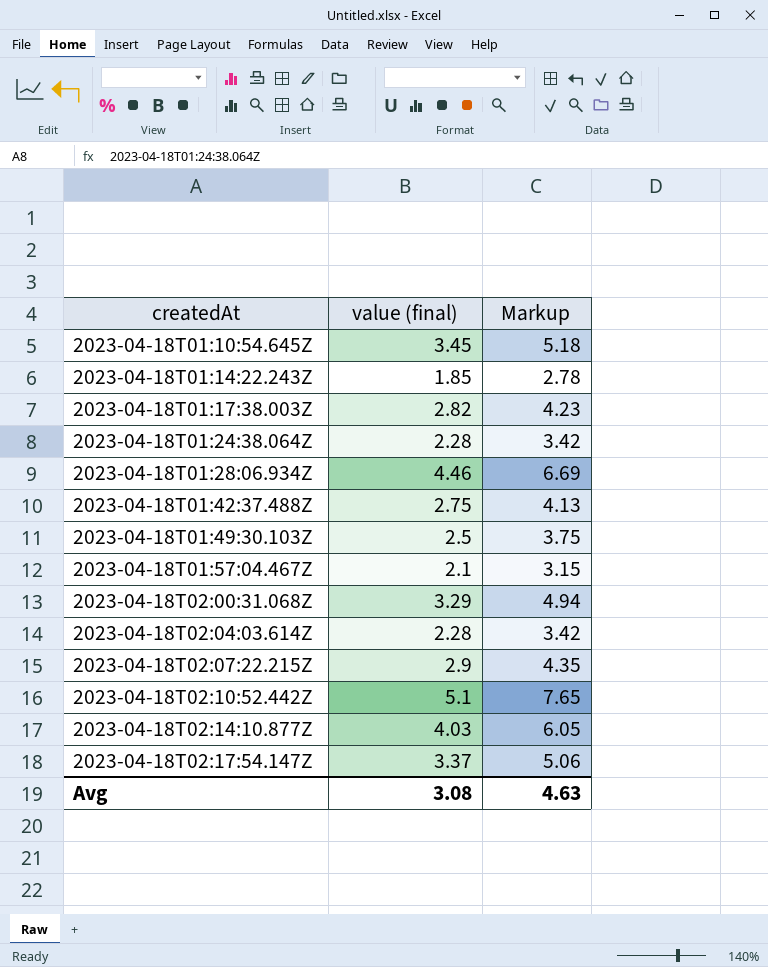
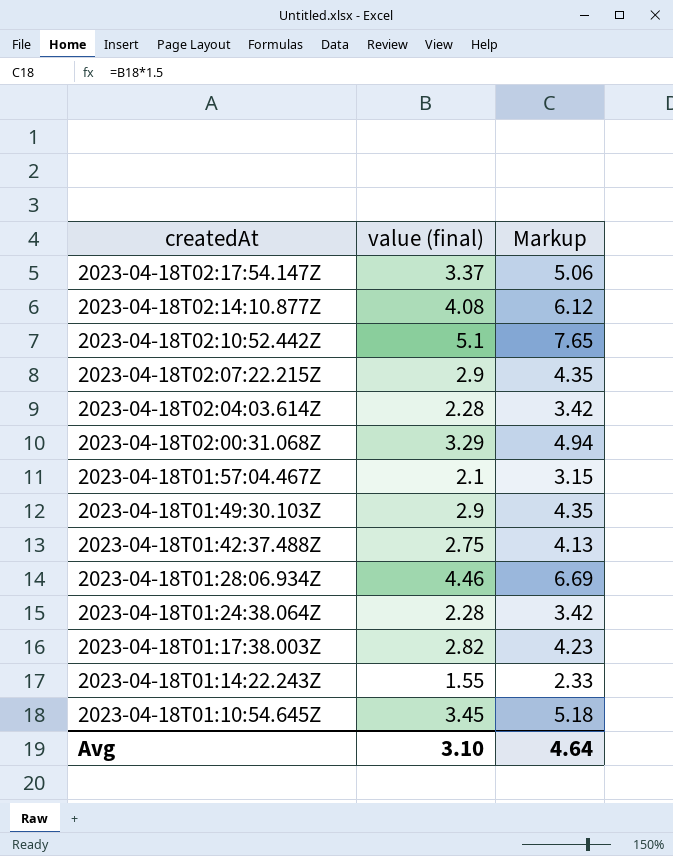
row order: createdAt ascending -> createdAt descending
2023-04-18T02:14:10.877Z | value (final): 4.03 -> 4.08
2023-04-18T02:14:10.877Z | Markup: 6.05 -> 6.12
2023-04-18T01:49:30.103Z | value (final): 2.5 -> 2.9
2023-04-18T01:49:30.103Z | Markup: 3.75 -> 4.35
2023-04-18T01:14:22.243Z | value (final): 1.85 -> 1.55
2023-04-18T01:14:22.243Z | Markup: 2.78 -> 2.33
Avg | value (final): 3.08 -> 3.10
Avg | Markup: 4.63 -> 4.64

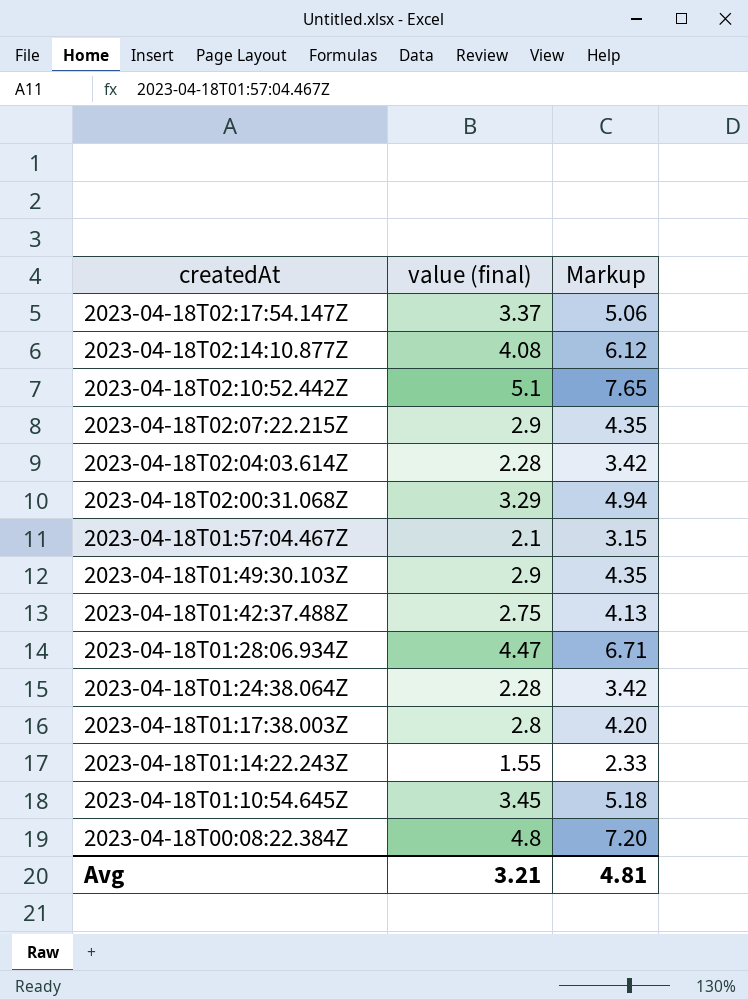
2023-04-18T01:28:06.934Z | value (final): 4.46 -> 4.47
2023-04-18T01:28:06.934Z | Markup: 6.69 -> 6.71
2023-04-18T01:17:38.003Z | value (final): 2.82 -> 2.8
2023-04-18T01:17:38.003Z | Markup: 4.23 -> 4.20
row 2023-04-18T00:08:22.384Z: none -> 4.8 | 7.20
Avg | value (final): 3.10 -> 3.21
Avg | Markup: 4.64 -> 4.81

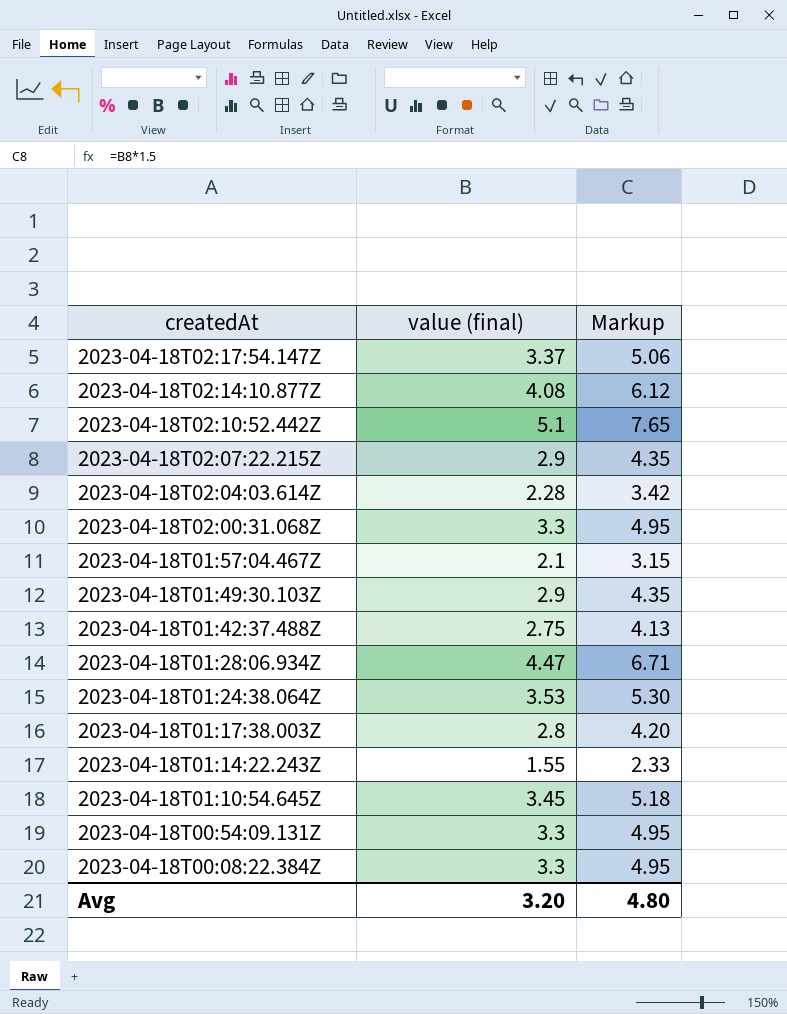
2023-04-18T02:00:31.068Z | value (final): 3.29 -> 3.3
2023-04-18T02:00:31.068Z | Markup: 4.94 -> 4.95
2023-04-18T01:24:38.064Z | value (final): 2.28 -> 3.53
2023-04-18T01:24:38.064Z | Markup: 3.42 -> 5.30
row 2023-04-18T00:54:09.131Z: none -> 3.3 | 4.95
2023-04-18T00:08:22.384Z | value (final): 4.8 -> 3.3
2023-04-18T00:08:22.384Z | Markup: 7.20 -> 4.95
Avg | value (final): 3.21 -> 3.20
Avg | Markup: 4.81 -> 4.80

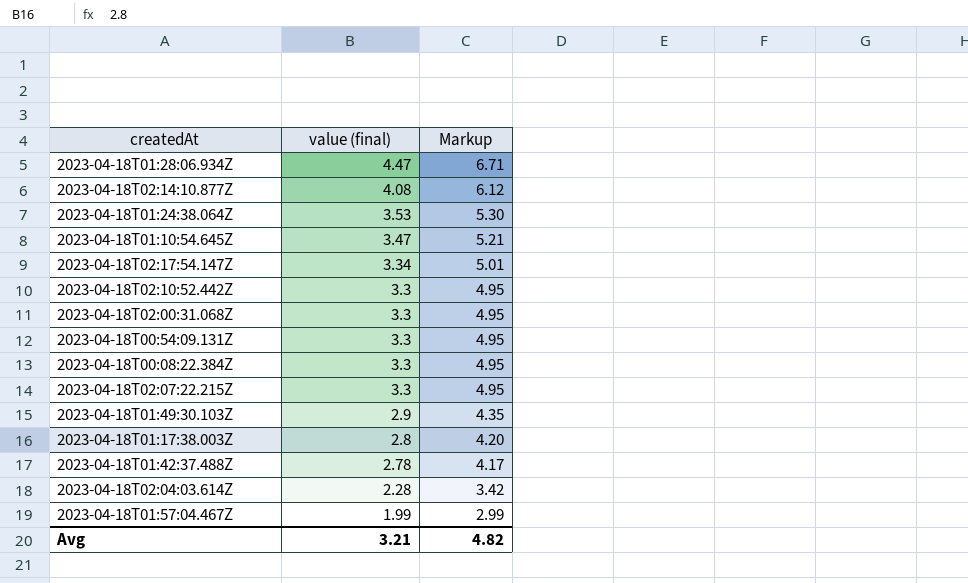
row order: createdAt descending -> value (final) descending
row 2023-04-18T01:14:22.243Z: 1.55 | 2.33 -> none
2023-04-18T01:10:54.645Z | value (final): 3.45 -> 3.47
2023-04-18T01:10:54.645Z | Markup: 5.18 -> 5.21
2023-04-18T02:17:54.147Z | value (final): 3.37 -> 3.34
2023-04-18T02:17:54.147Z | Markup: 5.06 -> 5.01
2023-04-18T02:10:52.442Z | value (final): 5.1 -> 3.3
2023-04-18T02:10:52.442Z | Markup: 7.65 -> 4.95
2023-04-18T02:07:22.215Z | value (final): 2.9 -> 3.3
2023-04-18T02:07:22.215Z | Markup: 4.35 -> 4.95
2023-04-18T01:42:37.488Z | value (final): 2.75 -> 2.78
2023-04-18T01:42:37.488Z | Markup: 4.13 -> 4.17
2023-04-18T01:57:04.467Z | value (final): 2.1 -> 1.99
2023-04-18T01:57:04.467Z | Markup: 3.15 -> 2.99
Avg | value (final): 3.20 -> 3.21
Avg | Markup: 4.80 -> 4.82

